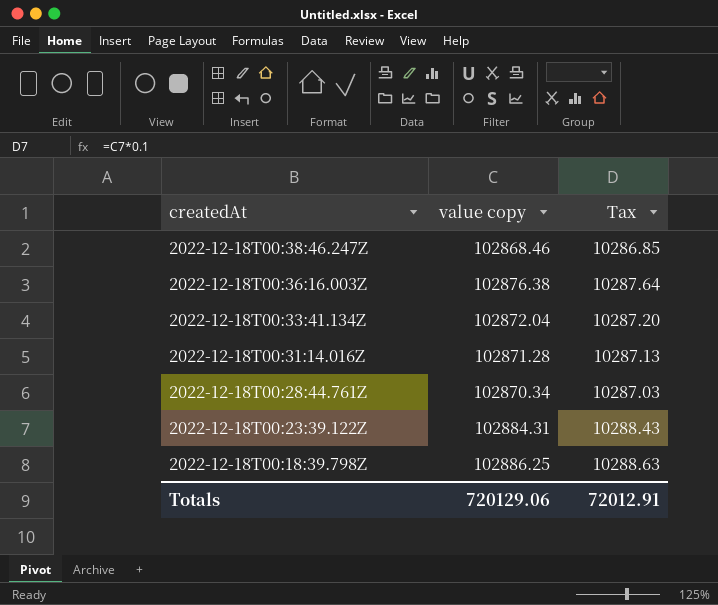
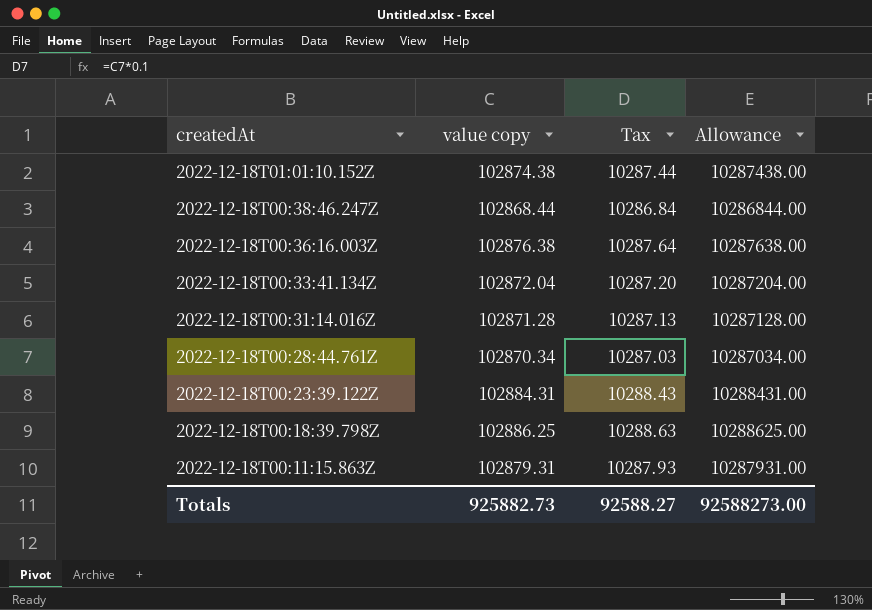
column Allowance | formula: none -> [value copy] * 100
row 2022-12-18T01:01:10.152Z: none -> 102874.38 | 10287.44 | 10287438.00
2022-12-18T00:38:46.247Z | value copy: 102868.46 -> 102868.44
2022-12-18T00:38:46.247Z | Tax: 10286.85 -> 10286.84
row 2022-12-18T00:11:15.863Z: none -> 102879.31 | 10287.93 | 10287931.00
Totals | value copy: 720129.06 -> 925882.73
Totals | Tax: 72012.91 -> 92588.27

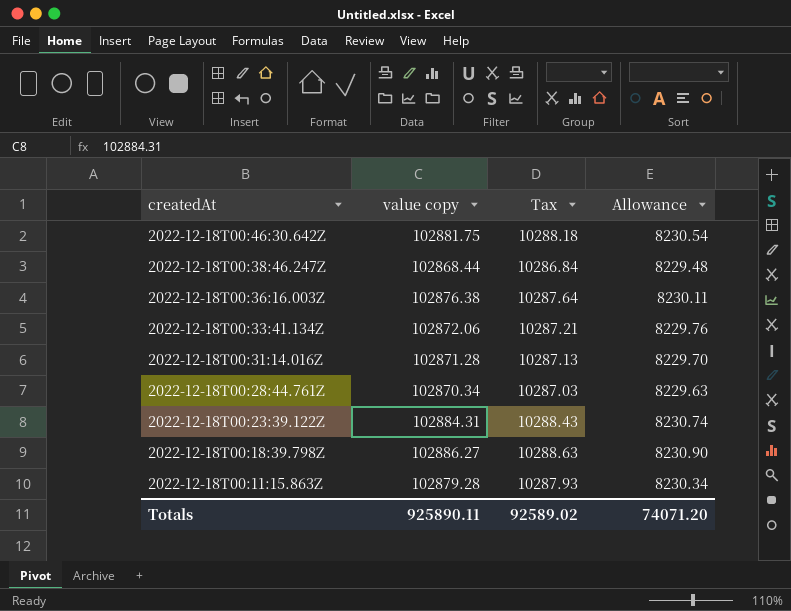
column Allowance | formula: [value copy] * 100 -> [value copy] * 0.08
row 2022-12-18T01:01:10.152Z: 102874.38 | 10287.44 | 10287438.00 -> none
row 2022-12-18T00:46:30.642Z: none -> 102881.75 | 10288.18 | 8230.54
2022-12-18T00:33:41.134Z | value copy: 102872.04 -> 102872.06
2022-12-18T00:33:41.134Z | Tax: 10287.20 -> 10287.21
2022-12-18T00:18:39.798Z | value copy: 102886.25 -> 102886.27
2022-12-18T00:11:15.863Z | value copy: 102879.31 -> 102879.28
Totals | value copy: 925882.73 -> 925890.11
Totals | Tax: 92588.27 -> 92589.02
Totals | Allowance: 92588273.00 -> 74071.20

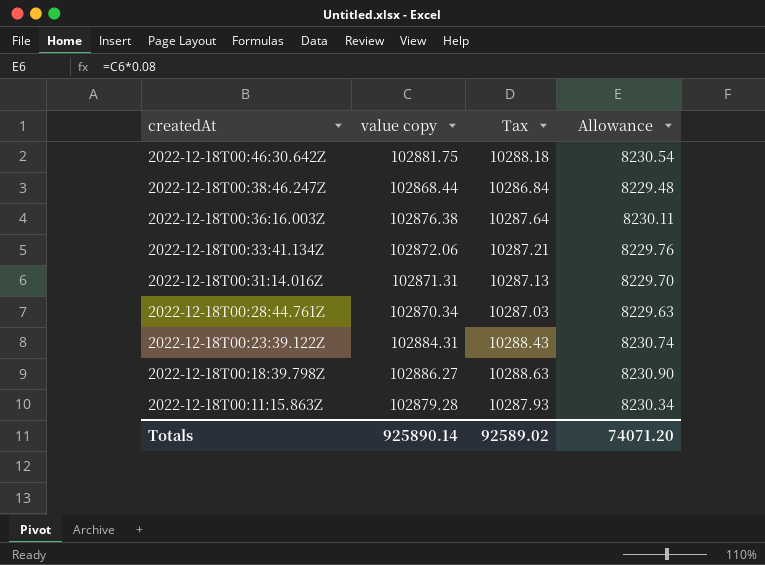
2022-12-18T00:31:14.016Z | value copy: 102871.28 -> 102871.31
Totals | value copy: 925890.11 -> 925890.14

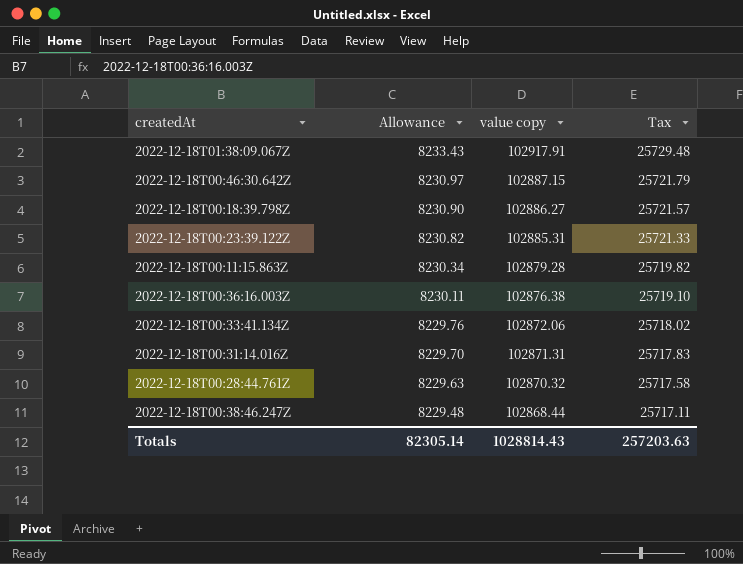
row order: createdAt descending -> Allowance descending
column Allowance | position: 4 -> 2
column Tax | formula: [value copy] * 0.1 -> [value copy] * 0.25
row 2022-12-18T01:38:09.067Z: none -> 8233.43 | 102917.91 | 25729.48
2022-12-18T00:46:30.642Z | Allowance: 8230.54 -> 8230.97
2022-12-18T00:46:30.642Z | value copy: 102881.75 -> 102887.15
2022-12-18T00:23:39.122Z | Allowance: 8230.74 -> 8230.82
2022-12-18T00:23:39.122Z | value copy: 102884.31 -> 102885.31
2022-12-18T00:28:44.761Z | value copy: 102870.34 -> 102870.32
Totals | Allowance: 74071.20 -> 82305.14
Totals | value copy: 925890.14 -> 1028814.43
Totals | Tax: 92589.02 -> 257203.63

